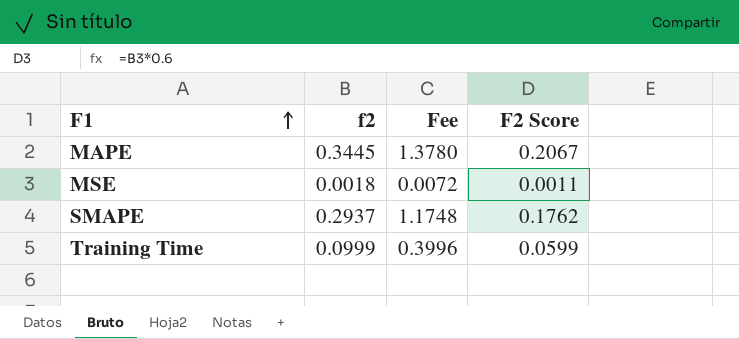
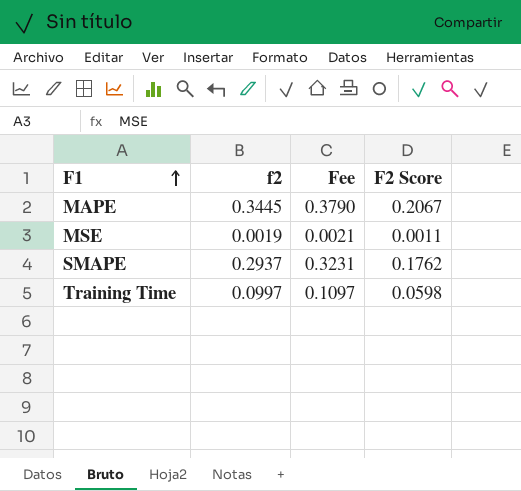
column Fee | formula: [f2] * 4 -> [f2] * 1.1
MSE | f2: 0.0018 -> 0.0019
Training Time | f2: 0.0999 -> 0.0997
Training Time | F2 Score: 0.0599 -> 0.0598

